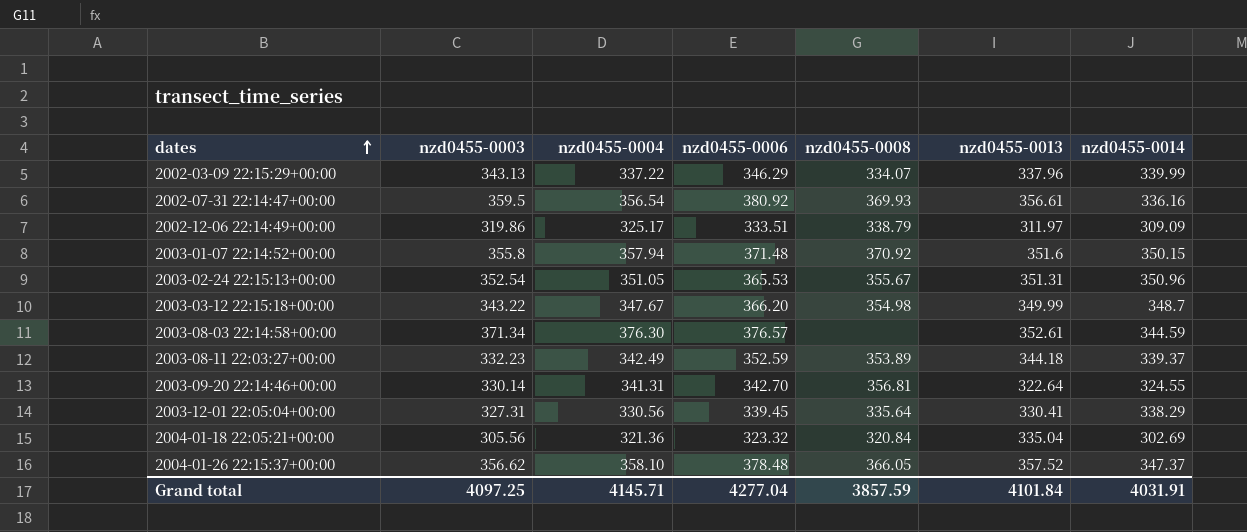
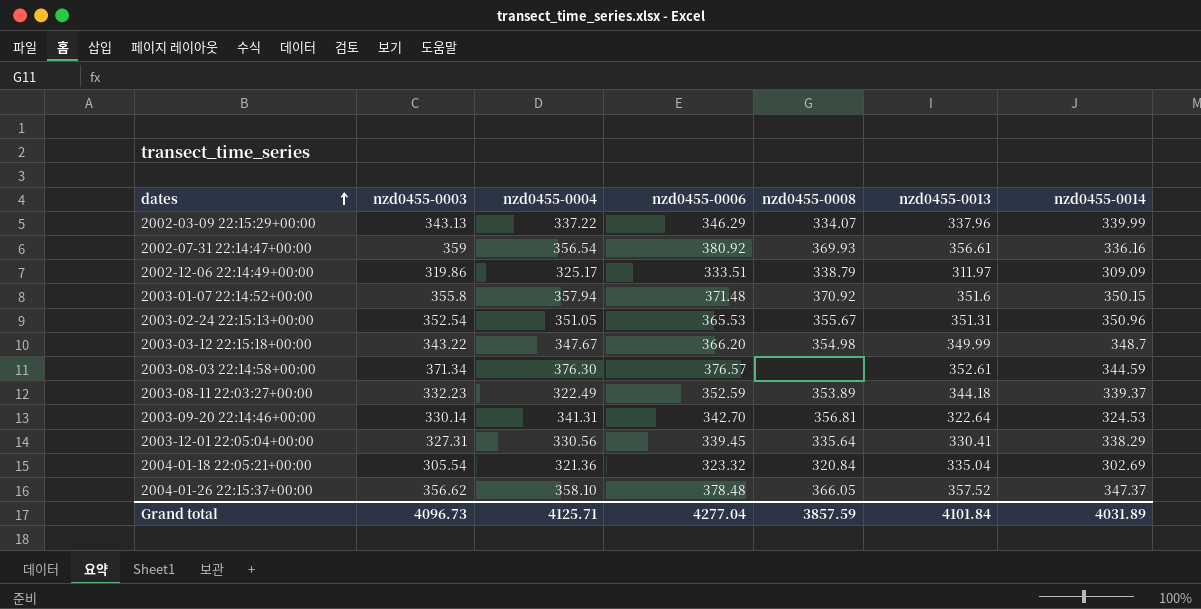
2002-07-31 22:14:47+00:00 | nzd0455-0003: 359.5 -> 359
2003-08-11 22:03:27+00:00 | nzd0455-0004: 342.49 -> 322.49
2003-09-20 22:14:46+00:00 | nzd0455-0014: 324.55 -> 324.53
2004-01-18 22:05:21+00:00 | nzd0455-0003: 305.56 -> 305.54
Grand total | nzd0455-0003: 4097.25 -> 4096.73
Grand total | nzd0455-0004: 4145.71 -> 4125.71
Grand total | nzd0455-0014: 4031.91 -> 4031.89

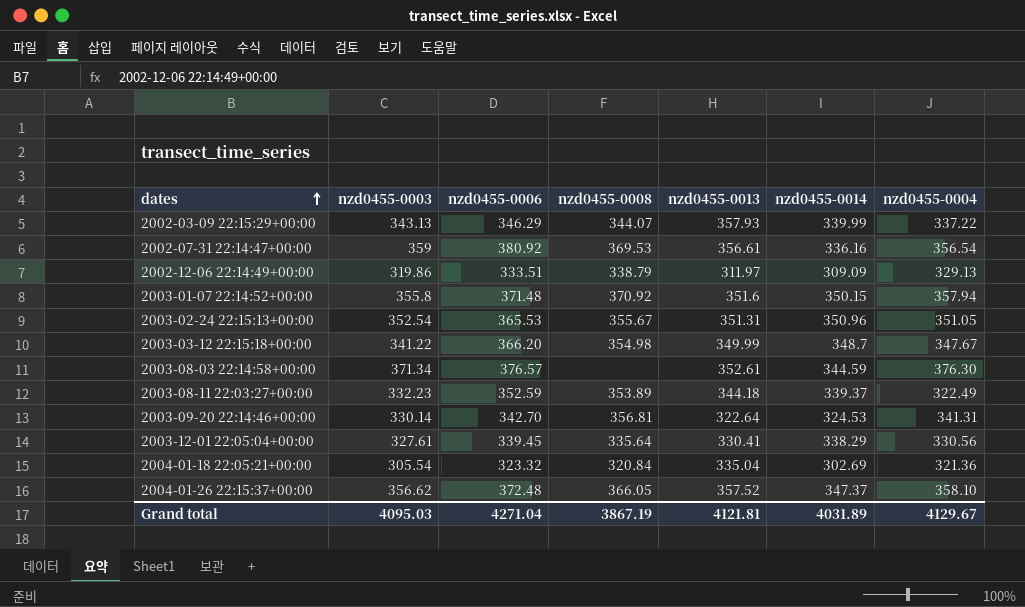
column nzd0455-0004 | position: 3 -> 7
2002-03-09 22:15:29+00:00 | nzd0455-0008: 334.07 -> 344.07
2002-03-09 22:15:29+00:00 | nzd0455-0013: 337.96 -> 357.93
2002-07-31 22:14:47+00:00 | nzd0455-0008: 369.93 -> 369.53
2002-12-06 22:14:49+00:00 | nzd0455-0004: 325.17 -> 329.13
2003-03-12 22:15:18+00:00 | nzd0455-0003: 343.22 -> 341.22
2003-12-01 22:05:04+00:00 | nzd0455-0003: 327.31 -> 327.61
2004-01-26 22:15:37+00:00 | nzd0455-0006: 378.48 -> 372.48
Grand total | nzd0455-0003: 4096.73 -> 4095.03
Grand total | nzd0455-0006: 4277.04 -> 4271.04
Grand total | nzd0455-0008: 3857.59 -> 3867.19
Grand total | nzd0455-0013: 4101.84 -> 4121.81
Grand total | nzd0455-0004: 4125.71 -> 4129.67

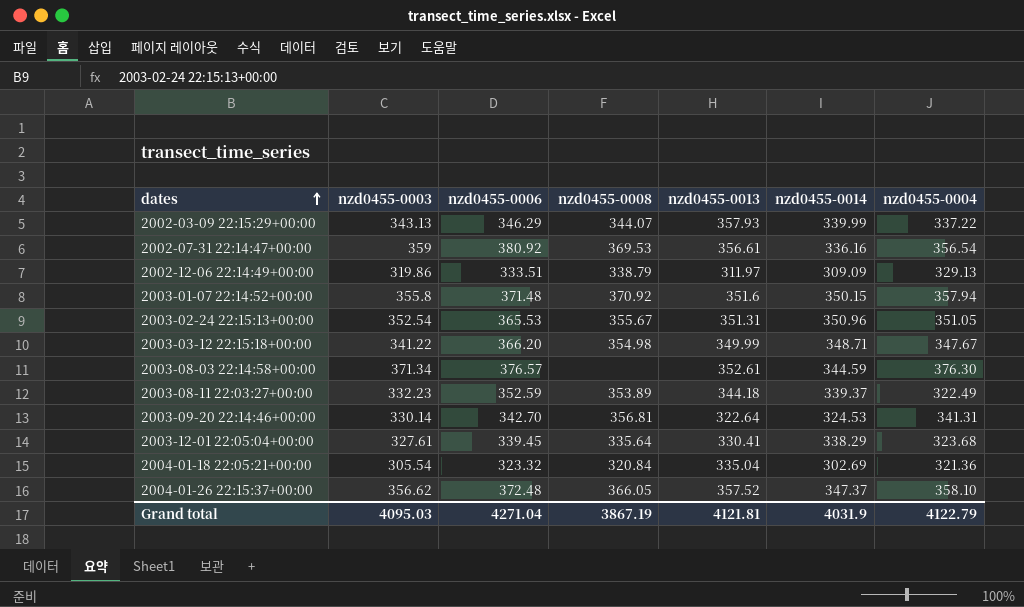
2003-03-12 22:15:18+00:00 | nzd0455-0014: 348.7 -> 348.71
2003-12-01 22:05:04+00:00 | nzd0455-0004: 330.56 -> 323.68
Grand total | nzd0455-0014: 4031.89 -> 4031.9
Grand total | nzd0455-0004: 4129.67 -> 4122.79

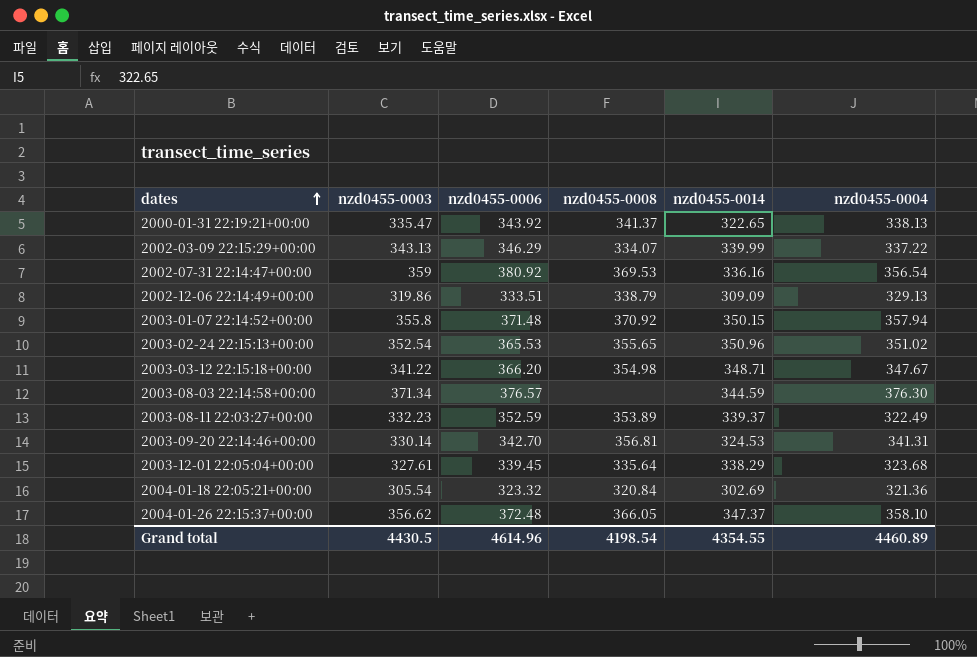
column nzd0455-0013 | position: 5 -> none
row 2000-01-31 22:19:21+00:00: none -> 335.47 | 343.92 | 341.37 | 322.65 | 338.13
2002-03-09 22:15:29+00:00 | nzd0455-0008: 344.07 -> 334.07
2003-02-24 22:15:13+00:00 | nzd0455-0008: 355.67 -> 355.65
2003-02-24 22:15:13+00:00 | nzd0455-0004: 351.05 -> 351.02
Grand total | nzd0455-0003: 4095.03 -> 4430.5
Grand total | nzd0455-0006: 4271.04 -> 4614.96
Grand total | nzd0455-0008: 3867.19 -> 4198.54
Grand total | nzd0455-0014: 4031.9 -> 4354.55
Grand total | nzd0455-0004: 4122.79 -> 4460.89

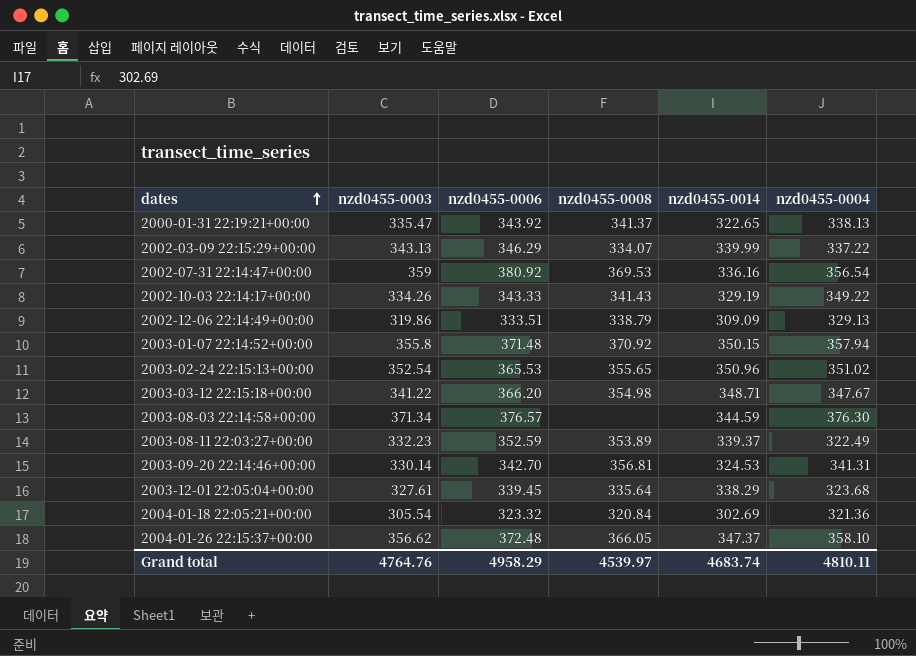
row 2002-10-03 22:14:17+00:00: none -> 334.26 | 343.33 | 341.43 | 329.19 | 349.22
Grand total | nzd0455-0003: 4430.5 -> 4764.76
Grand total | nzd0455-0006: 4614.96 -> 4958.29
Grand total | nzd0455-0008: 4198.54 -> 4539.97
Grand total | nzd0455-0014: 4354.55 -> 4683.74
Grand total | nzd0455-0004: 4460.89 -> 4810.11

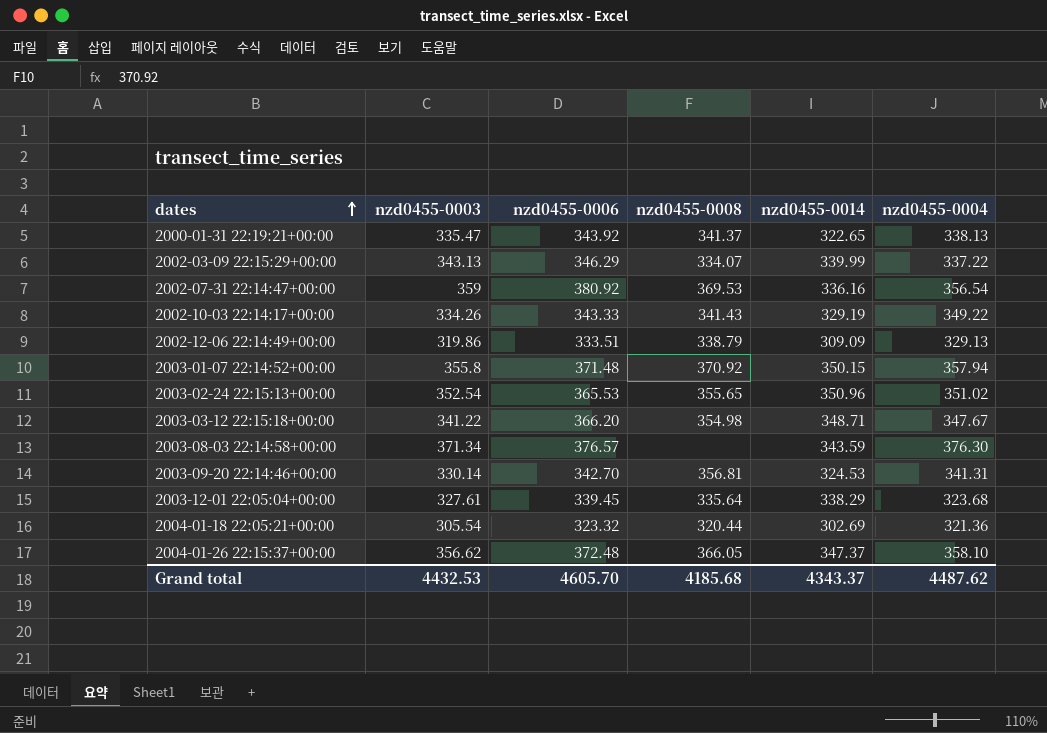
row 2003-08-11 22:03:27+00:00: 332.23 | 352.59 | 353.89 | 339.37 | 322.49 -> none
2003-08-03 22:14:58+00:00 | nzd0455-0014: 344.59 -> 343.59
2004-01-18 22:05:21+00:00 | nzd0455-0008: 320.84 -> 320.44
Grand total | nzd0455-0003: 4764.76 -> 4432.53
Grand total | nzd0455-0006: 4958.29 -> 4605.70
Grand total | nzd0455-0008: 4539.97 -> 4185.68
Grand total | nzd0455-0014: 4683.74 -> 4343.37
Grand total | nzd0455-0004: 4810.11 -> 4487.62

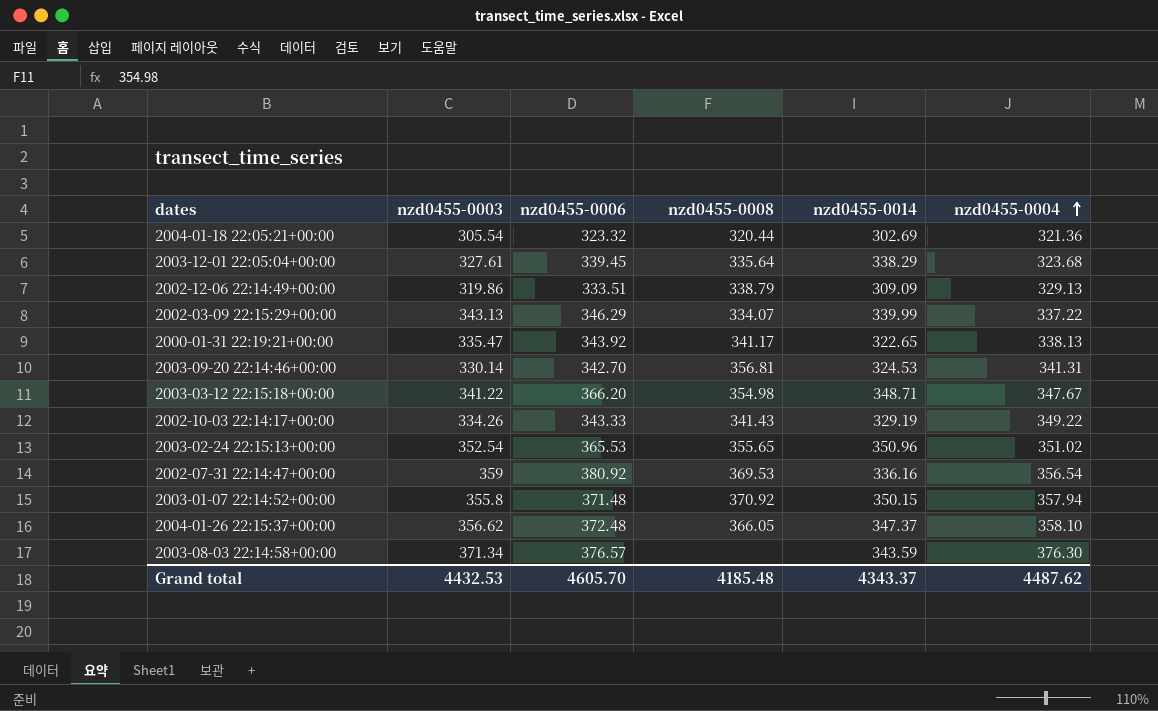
row order: dates ascending -> nzd0455-0004 ascending
2000-01-31 22:19:21+00:00 | nzd0455-0008: 341.37 -> 341.17
Grand total | nzd0455-0008: 4185.68 -> 4185.48

